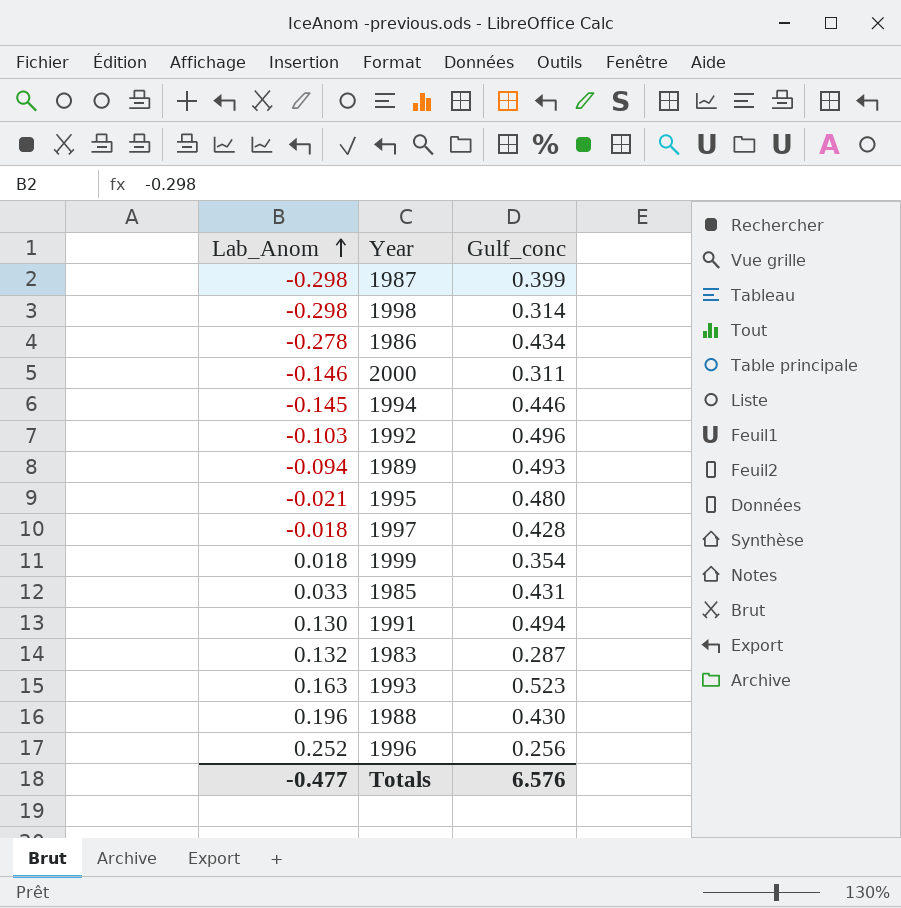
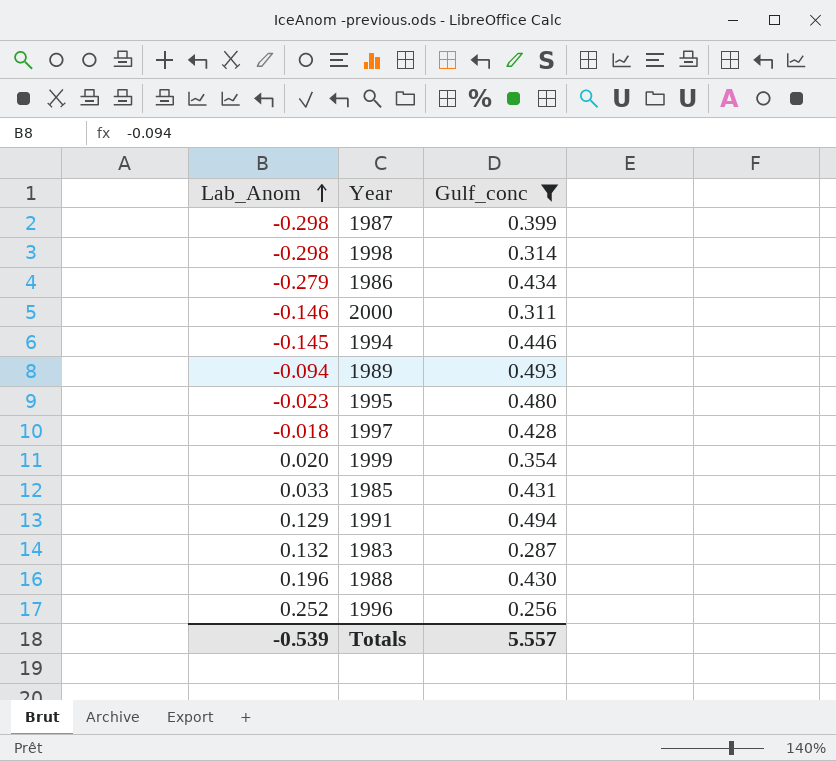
filter: none -> Gulf_conc <= 0.494
1986 | Lab_Anom: -0.278 -> -0.279
1995 | Lab_Anom: -0.021 -> -0.023
1999 | Lab_Anom: 0.018 -> 0.020
1991 | Lab_Anom: 0.130 -> 0.129
Totals | Lab_Anom: -0.477 -> -0.539
Totals | Gulf_conc: 6.576 -> 5.557

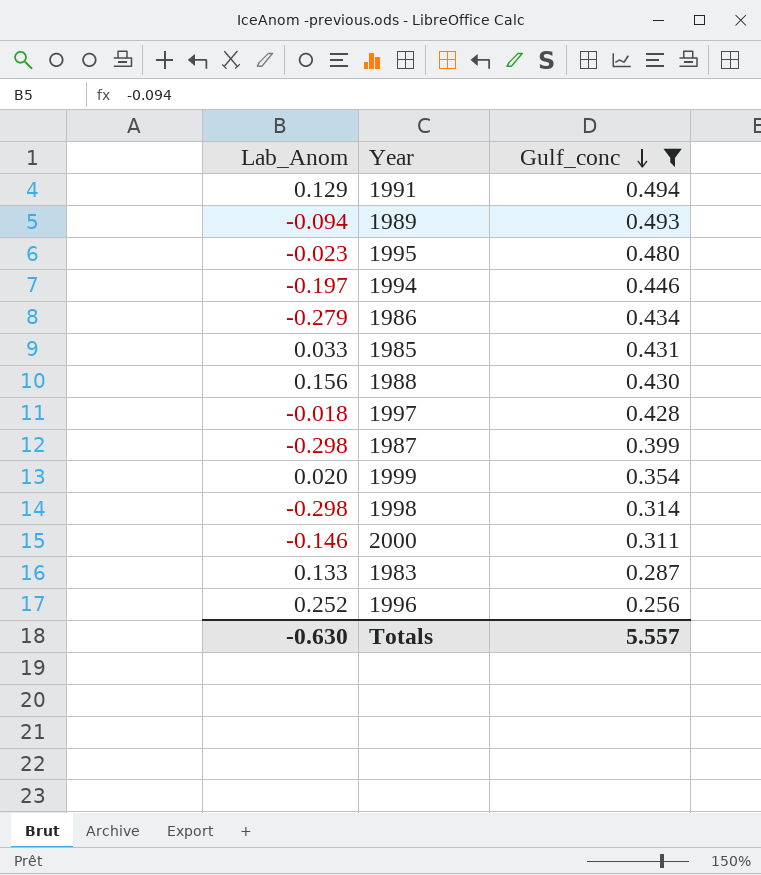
row order: Lab_Anom ascending -> Gulf_conc descending
1994 | Lab_Anom: -0.145 -> -0.197
1988 | Lab_Anom: 0.196 -> 0.156
1983 | Lab_Anom: 0.132 -> 0.133
Totals | Lab_Anom: -0.539 -> -0.630

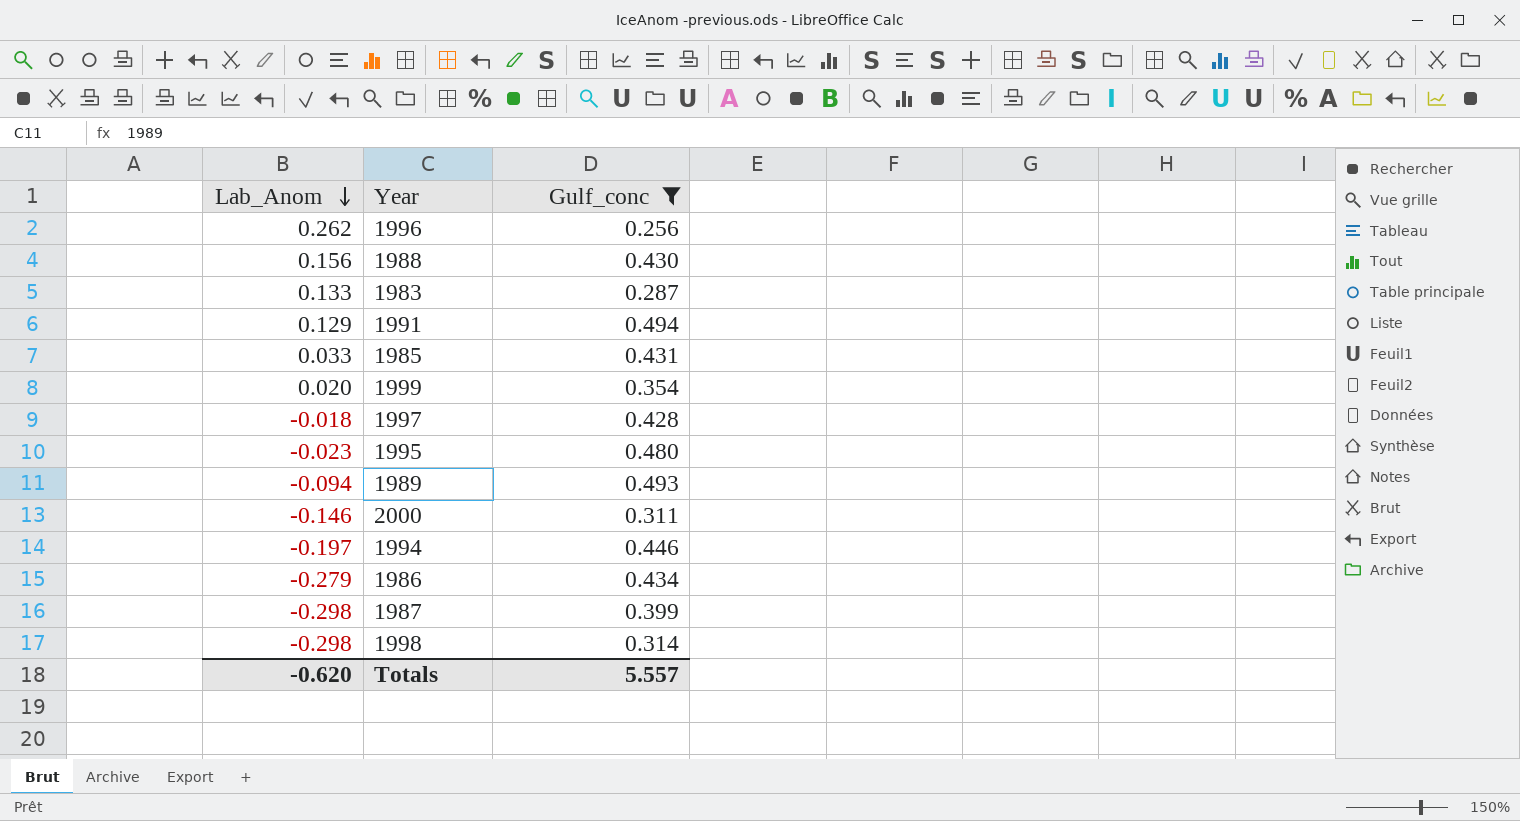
row order: Gulf_conc descending -> Lab_Anom descending
1996 | Lab_Anom: 0.252 -> 0.262
Totals | Lab_Anom: -0.630 -> -0.620

